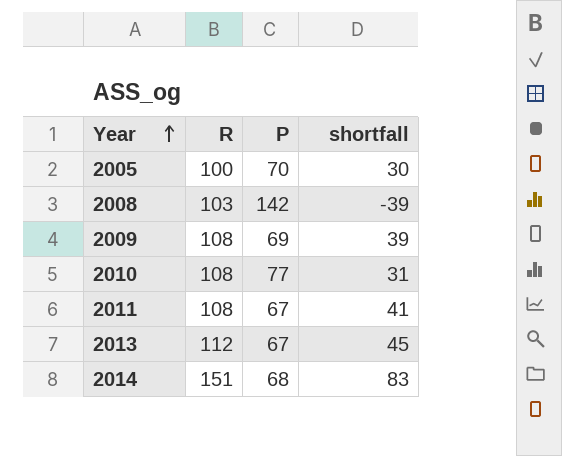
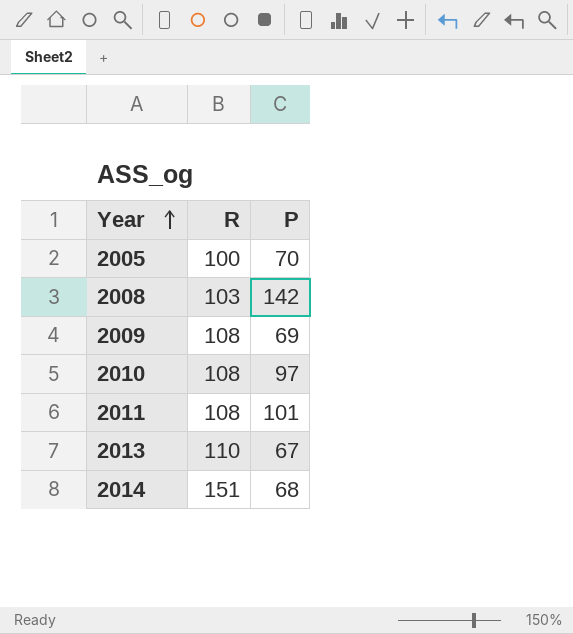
column shortfall | formula: [R] - [P] -> none
2010 | P: 77 -> 97
2011 | P: 67 -> 101
2013 | R: 112 -> 110

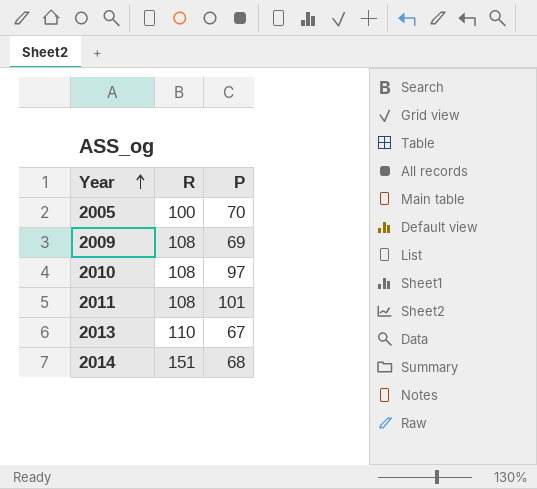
row 2008: 103 | 142 -> none

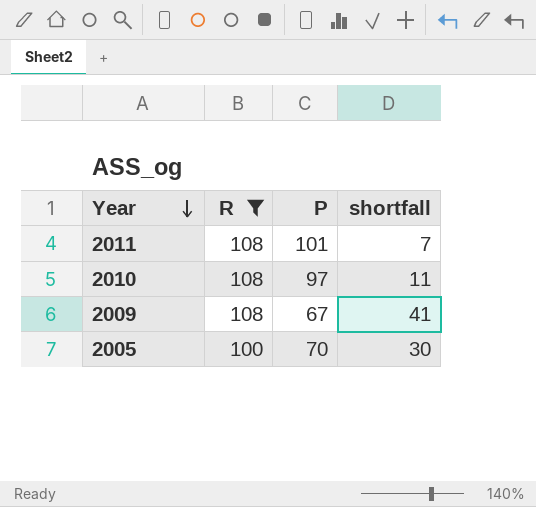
filter: none -> R <= 108
row order: Year ascending -> Year descending
column shortfall | formula: none -> [R] - [P]
2009 | P: 69 -> 67

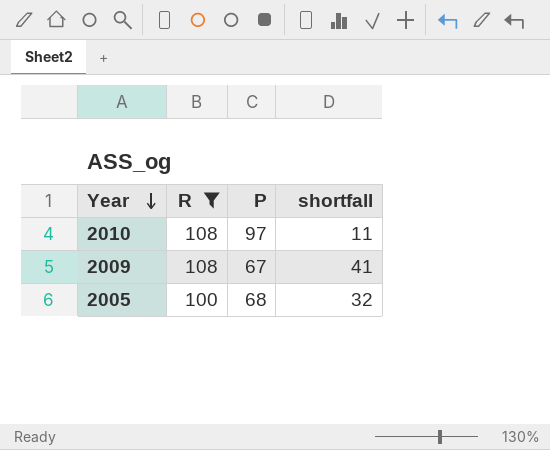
row 2011: 108 | 101 | 7 -> none
2005 | P: 70 -> 68
2005 | shortfall: 30 -> 32

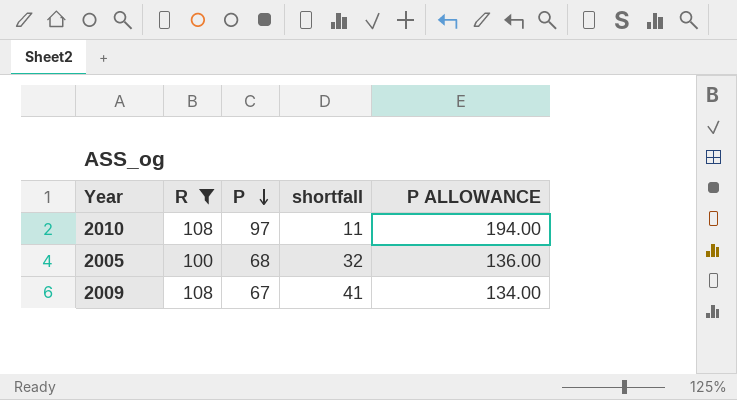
row order: Year descending -> P descending
column P ALLOWANCE | formula: none -> [P] * 2

